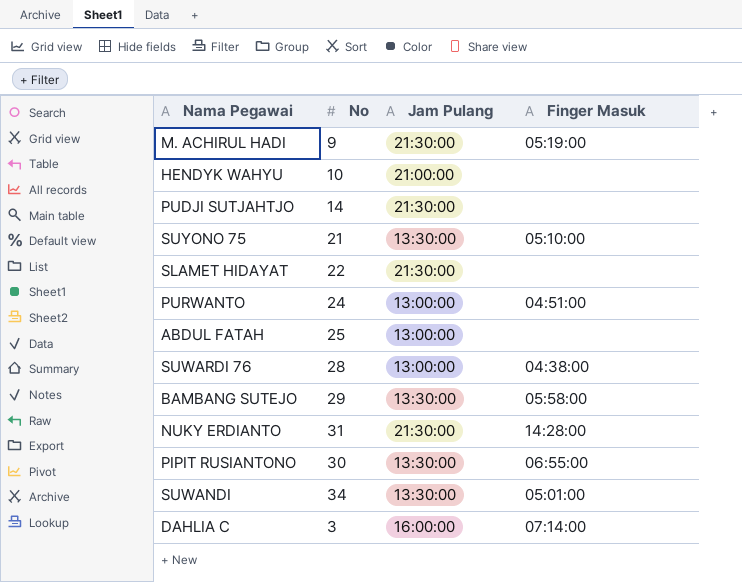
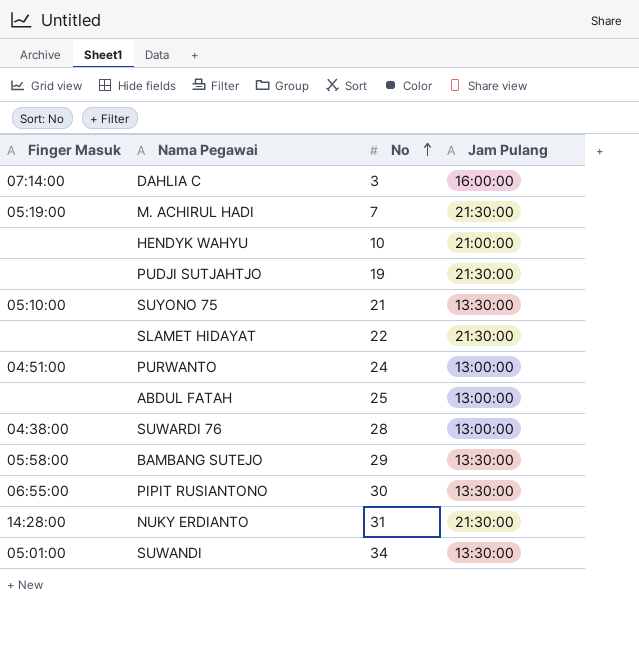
row order: none -> No ascending
column Finger Masuk | position: 4 -> 1
M. ACHIRUL HADI | No: 9 -> 7
PUDJI SUTJAHTJO | No: 14 -> 19

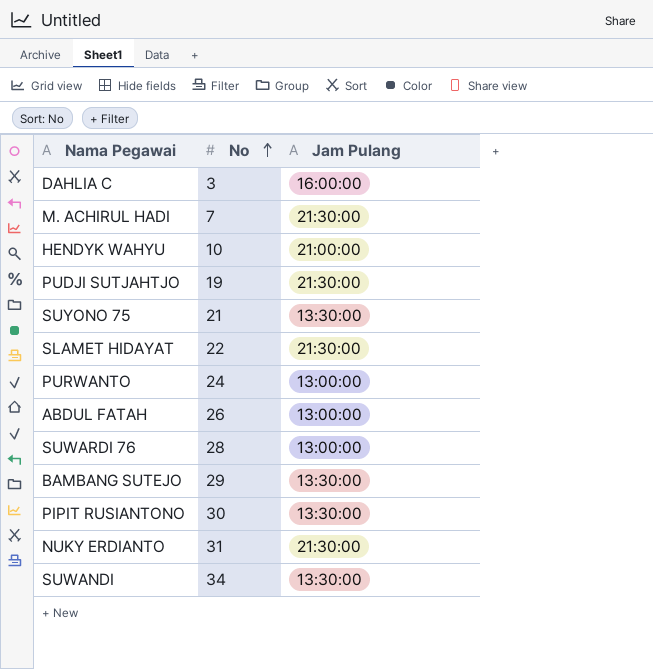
column Finger Masuk | position: 1 -> none
ABDUL FATAH | No: 25 -> 26

